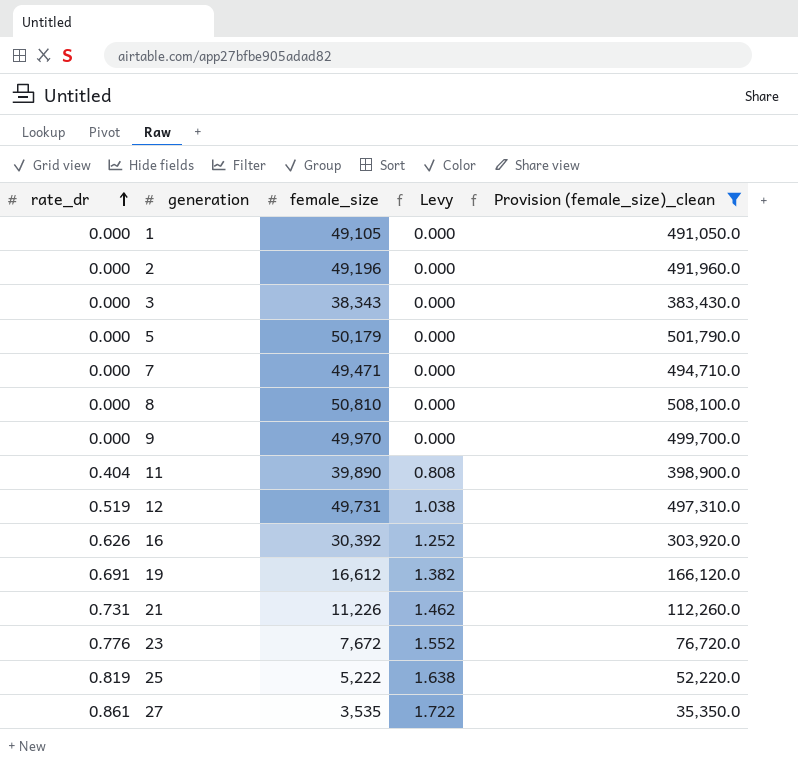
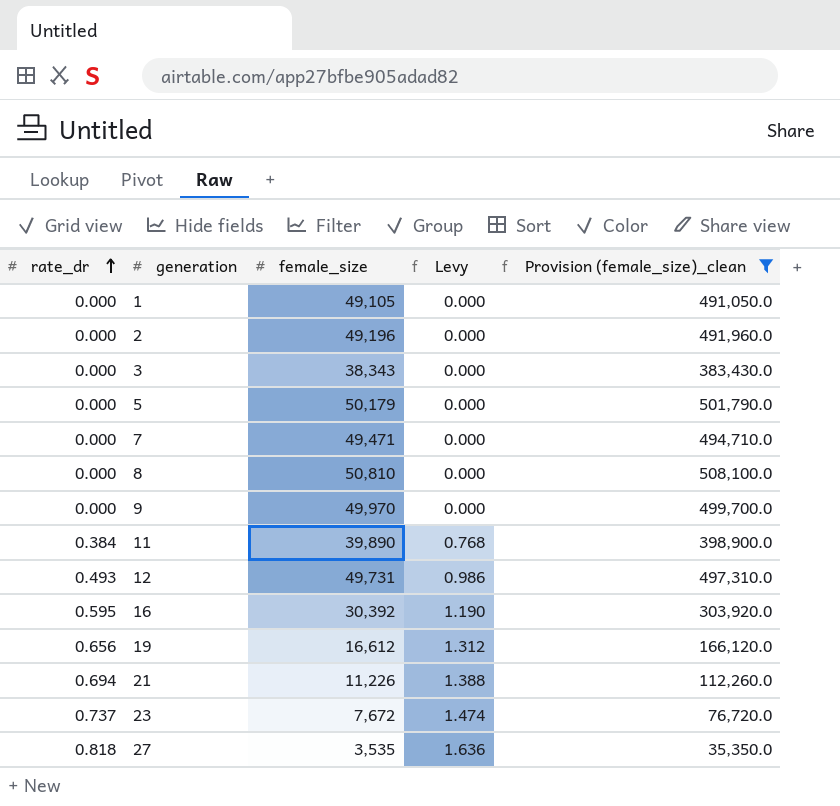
row 25: 0.819 | 5,222 | 1.638 | 52,220.0 -> none
11 | rate_dr: 0.404 -> 0.384
11 | Levy: 0.808 -> 0.768
12 | rate_dr: 0.519 -> 0.493
12 | Levy: 1.038 -> 0.986
16 | rate_dr: 0.626 -> 0.595
16 | Levy: 1.252 -> 1.190
19 | rate_dr: 0.691 -> 0.656
19 | Levy: 1.382 -> 1.312
21 | rate_dr: 0.731 -> 0.694
21 | Levy: 1.462 -> 1.388
23 | rate_dr: 0.776 -> 0.737
23 | Levy: 1.552 -> 1.474
27 | rate_dr: 0.861 -> 0.818
27 | Levy: 1.722 -> 1.636

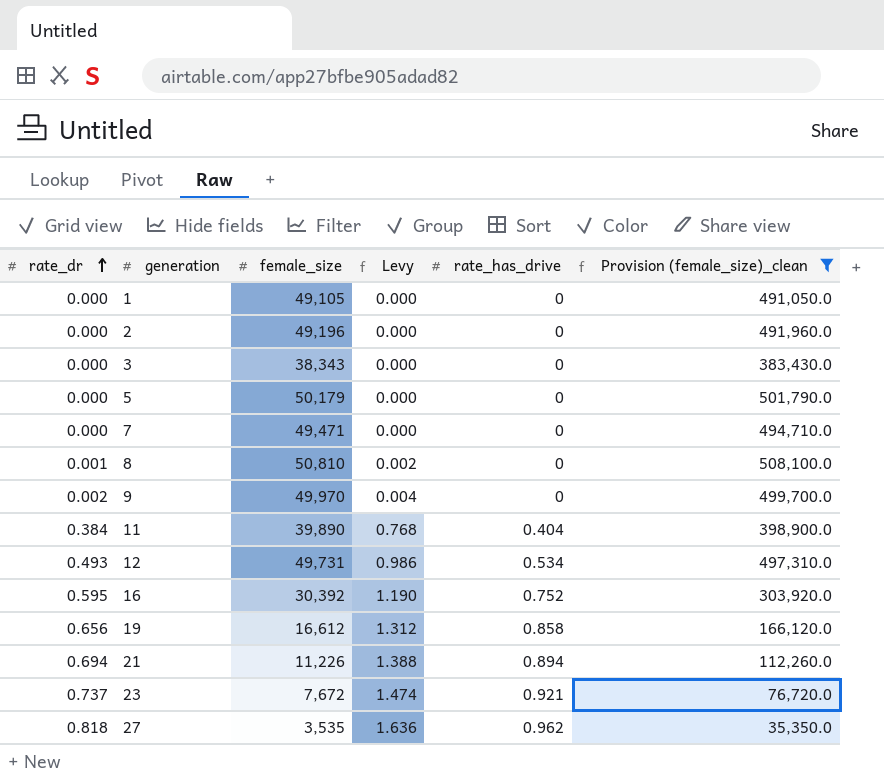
column rate_has_drive | position: none -> 5
8 | rate_dr: 0.000 -> 0.001
8 | Levy: 0.000 -> 0.002
9 | rate_dr: 0.000 -> 0.002
9 | Levy: 0.000 -> 0.004

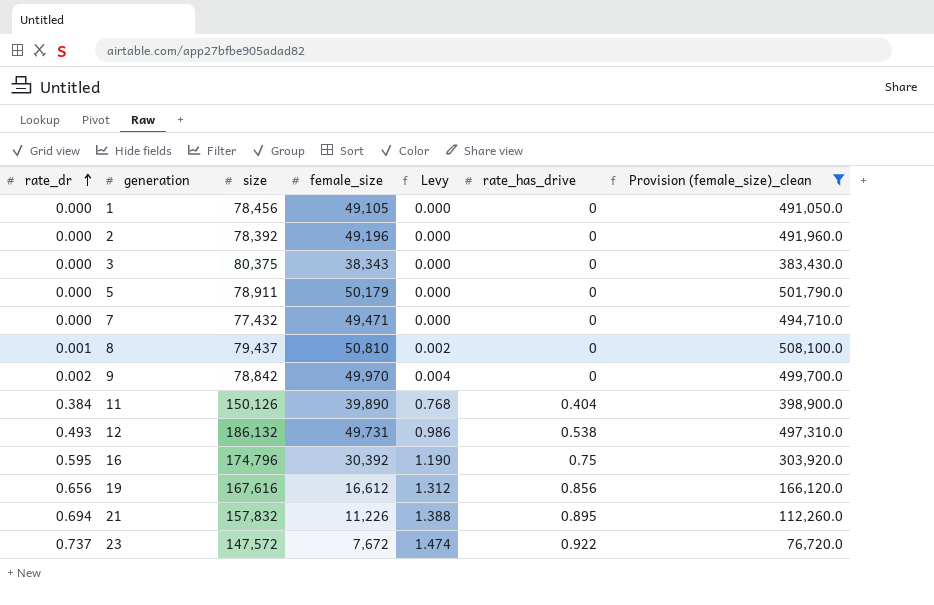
column size | position: none -> 3
row 27: 0.818 | 3,535 | 1.636 | 0.962 | 35,350.0 -> none
12 | rate_has_drive: 0.534 -> 0.538
16 | rate_has_drive: 0.752 -> 0.75
19 | rate_has_drive: 0.858 -> 0.856
21 | rate_has_drive: 0.894 -> 0.895
23 | rate_has_drive: 0.921 -> 0.922

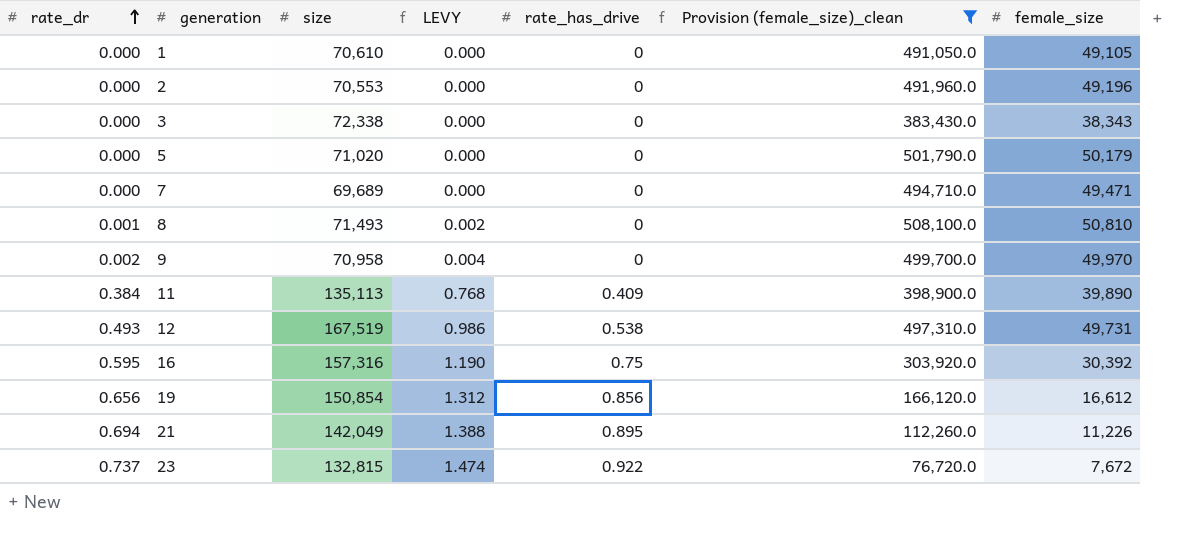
column name: Levy -> LEVY
column female_size | position: 4 -> 7
1 | size: 78,456 -> 70,610
2 | size: 78,392 -> 70,553
3 | size: 80,375 -> 72,338
5 | size: 78,911 -> 71,020
7 | size: 77,432 -> 69,689
8 | size: 79,437 -> 71,493
9 | size: 78,842 -> 70,958
11 | size: 150,126 -> 135,113
11 | rate_has_drive: 0.404 -> 0.409
12 | size: 186,132 -> 167,519
16 | size: 174,796 -> 157,316
19 | size: 167,616 -> 150,854
21 | size: 157,832 -> 142,049
23 | size: 147,572 -> 132,815

